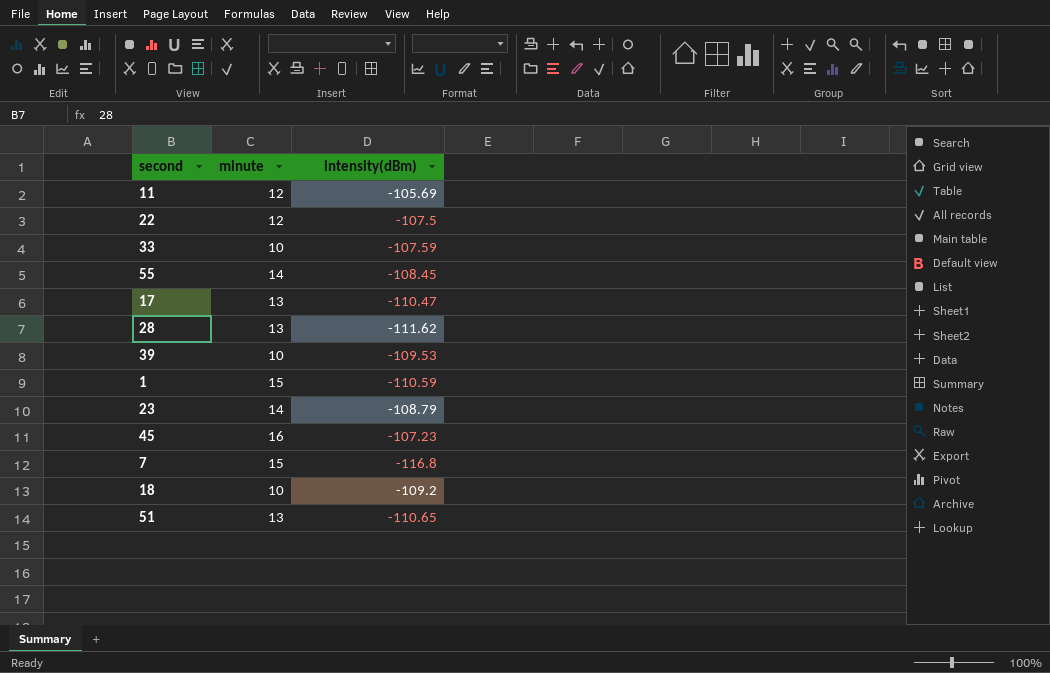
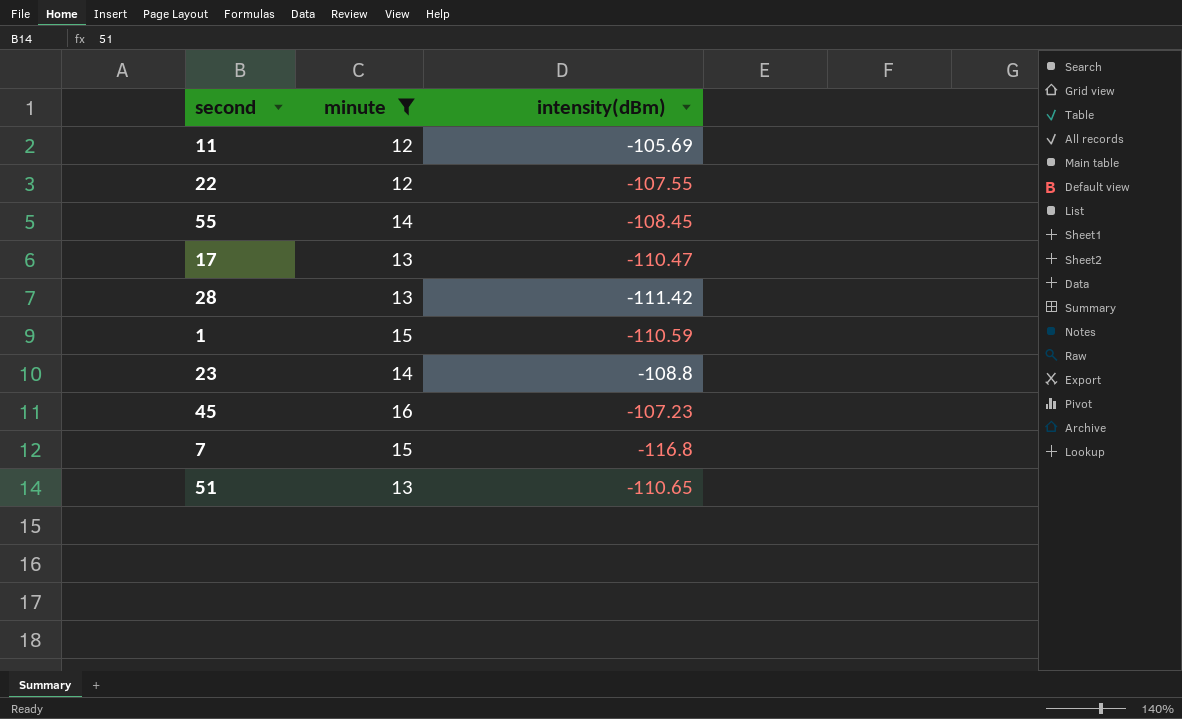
filter: none -> minute != 10
22 | intensity(dBm): -107.5 -> -107.55
28 | intensity(dBm): -111.62 -> -111.42
23 | intensity(dBm): -108.79 -> -108.8

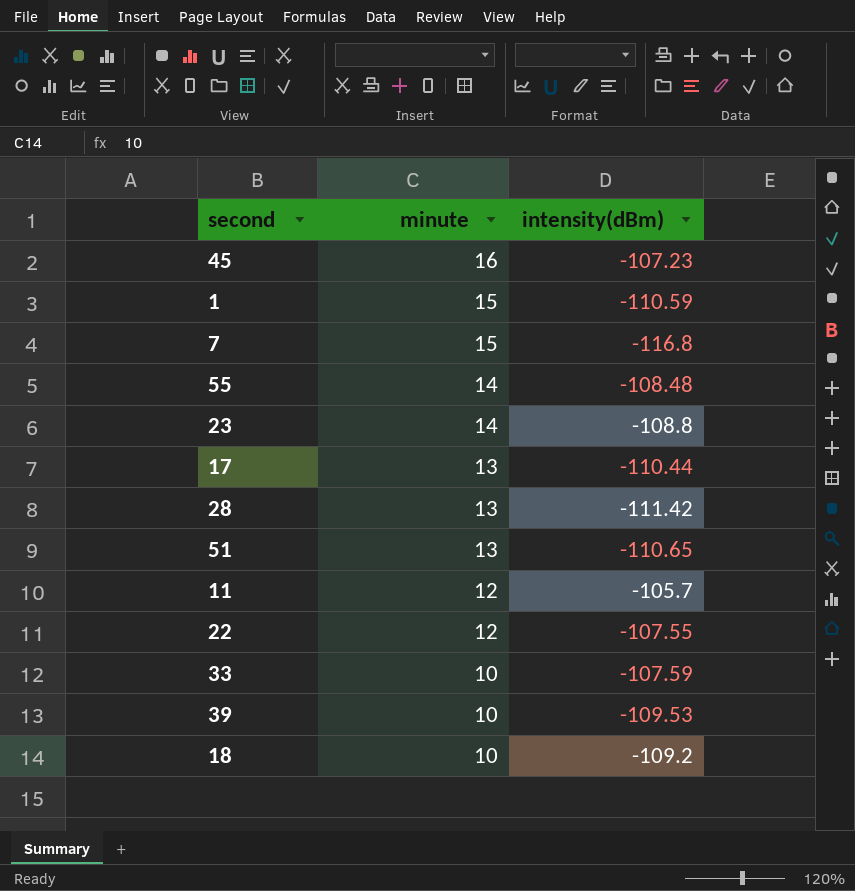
filter: minute != 10 -> none
row order: none -> minute descending
55 | intensity(dBm): -108.45 -> -108.48
17 | intensity(dBm): -110.47 -> -110.44
11 | intensity(dBm): -105.69 -> -105.7

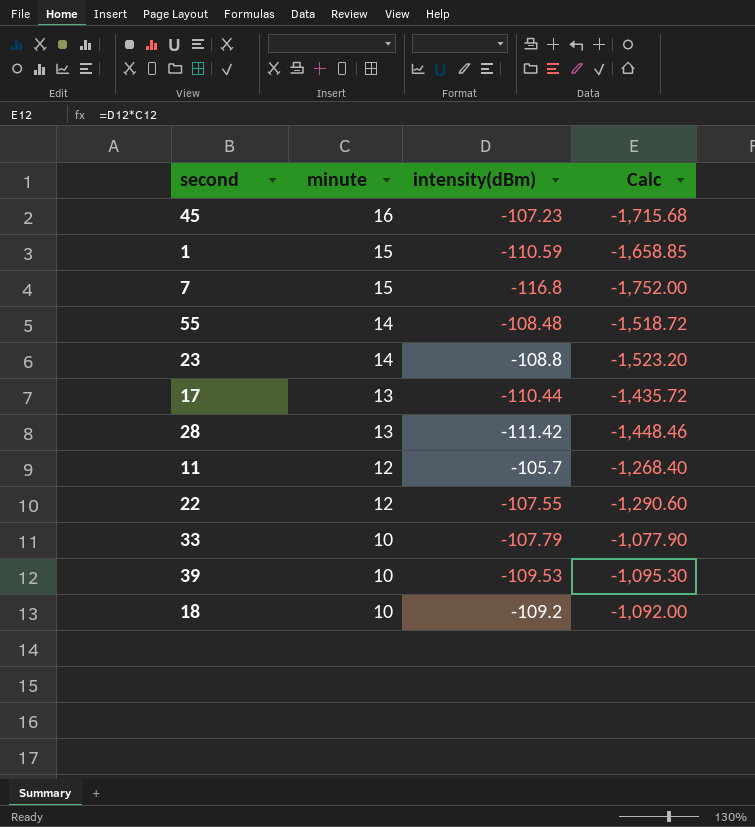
column Calc | formula: none -> [minute] * [intensity(dBm)]
row 51: 13 | -110.65 -> none
33 | intensity(dBm): -107.59 -> -107.79

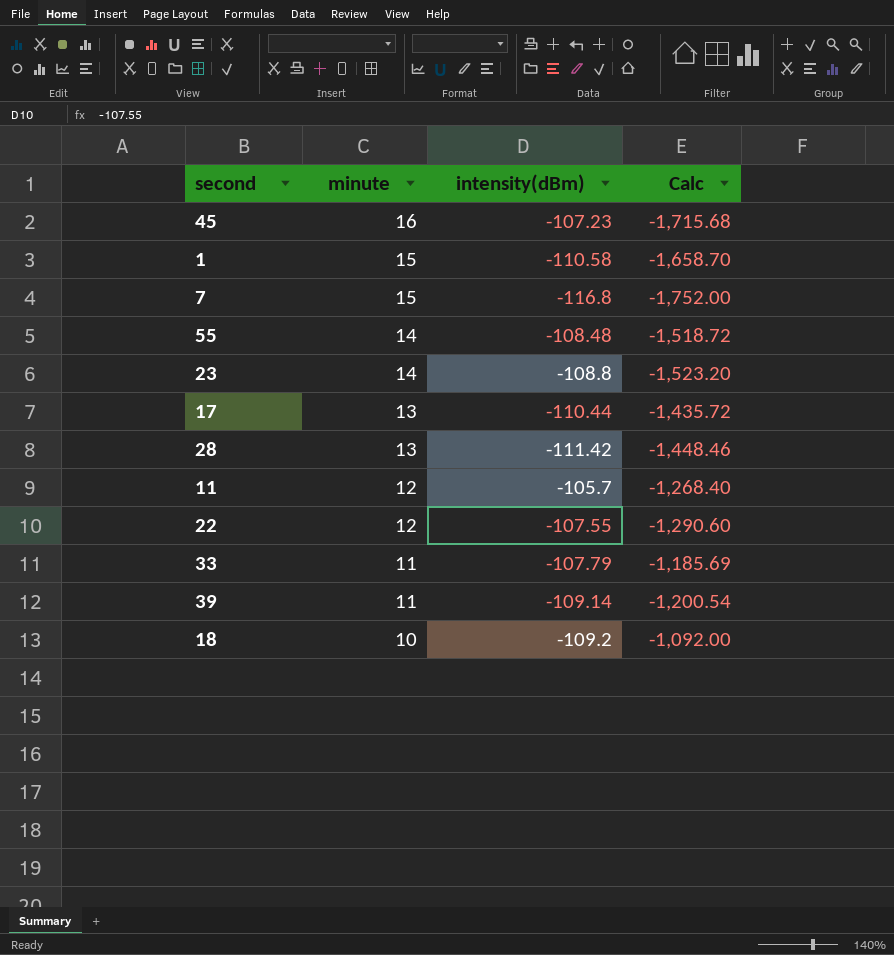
1 | intensity(dBm): -110.59 -> -110.58
1 | Calc: -1,658.85 -> -1,658.70
33 | minute: 10 -> 11
33 | Calc: -1,077.90 -> -1,185.69
39 | minute: 10 -> 11
39 | intensity(dBm): -109.53 -> -109.14
39 | Calc: -1,095.30 -> -1,200.54

